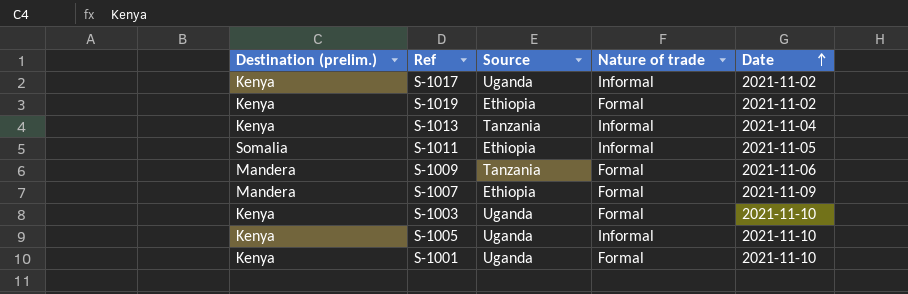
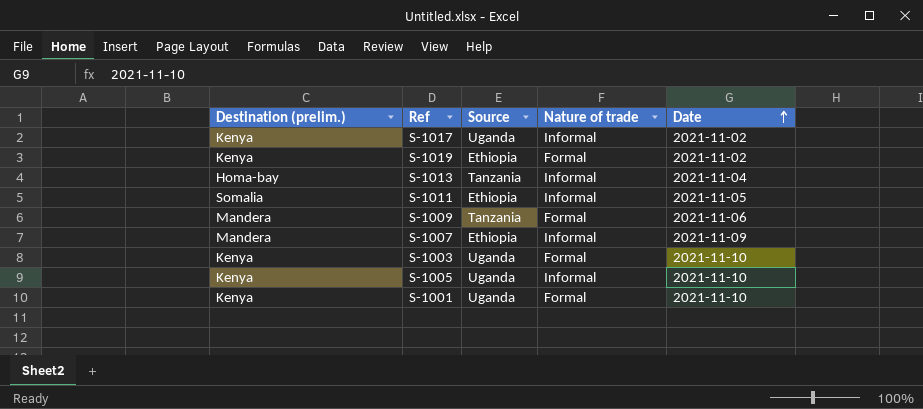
S-1013 | Destination (prelim.): Kenya -> Homa-bay
S-1007 | Nature of trade: Formal -> Informal

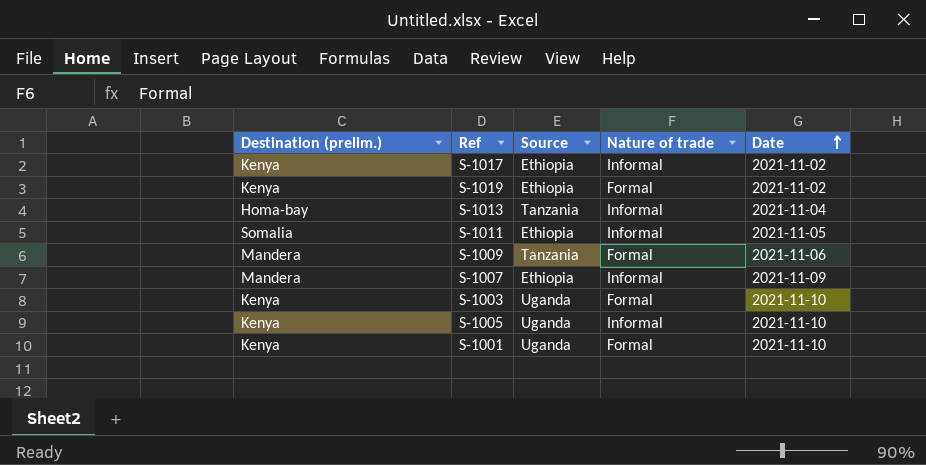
S-1017 | Source: Uganda -> Ethiopia

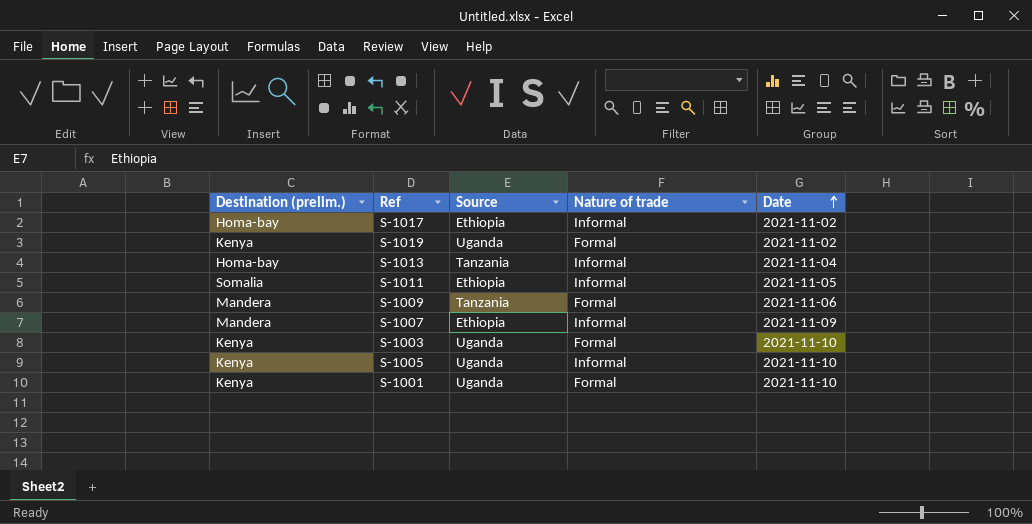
S-1017 | Destination (prelim.): Kenya -> Homa-bay
S-1019 | Source: Ethiopia -> Uganda

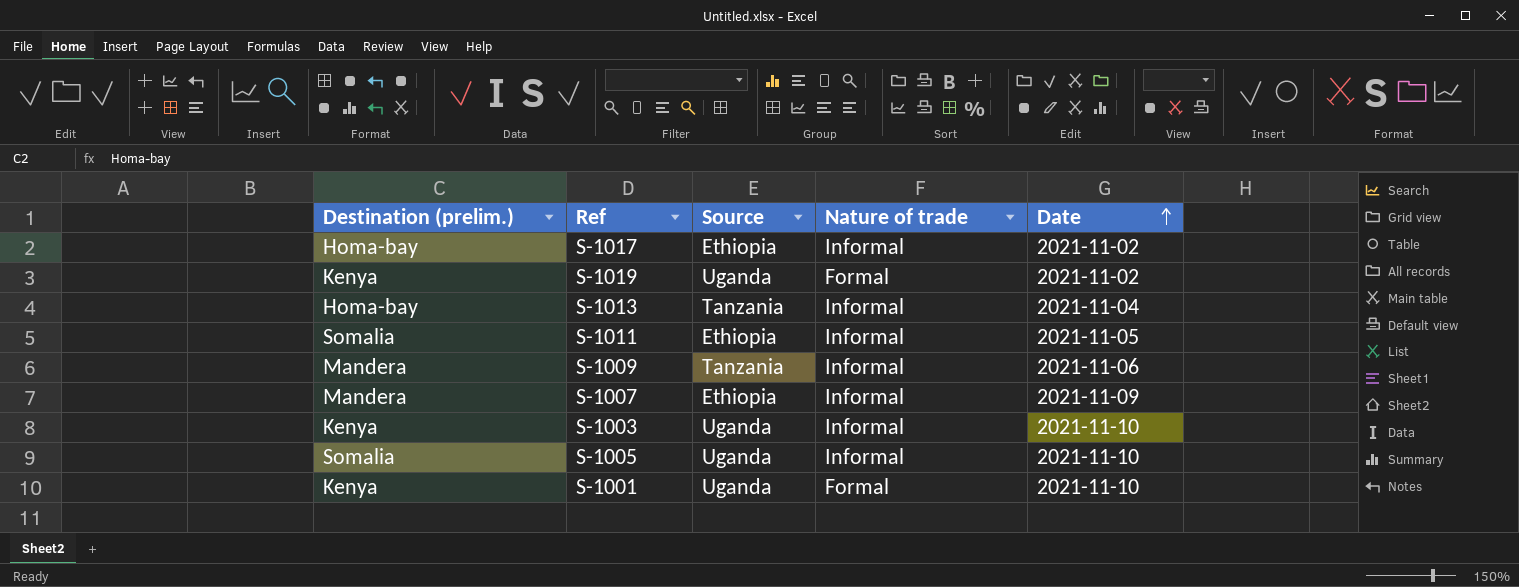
S-1009 | Nature of trade: Formal -> Informal
S-1003 | Nature of trade: Formal -> Informal
S-1005 | Destination (prelim.): Kenya -> Somalia

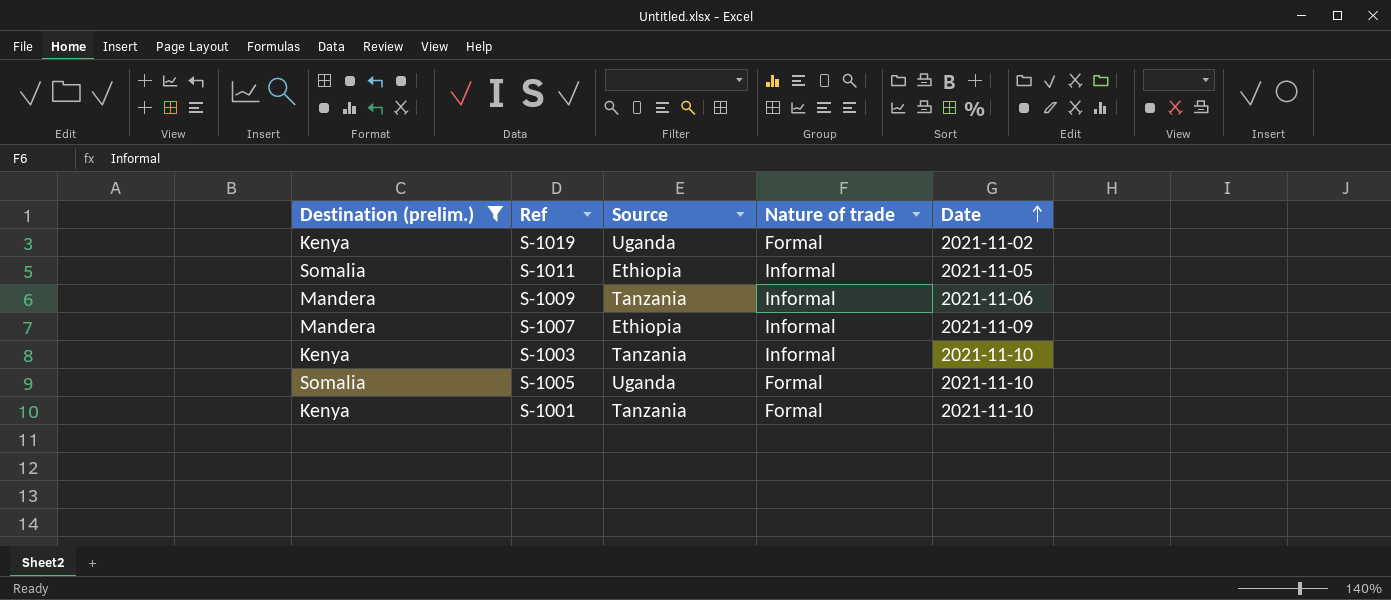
filter: none -> Destination (prelim.) != Homa-bay
S-1003 | Source: Uganda -> Tanzania
S-1005 | Nature of trade: Informal -> Formal
S-1001 | Source: Uganda -> Tanzania

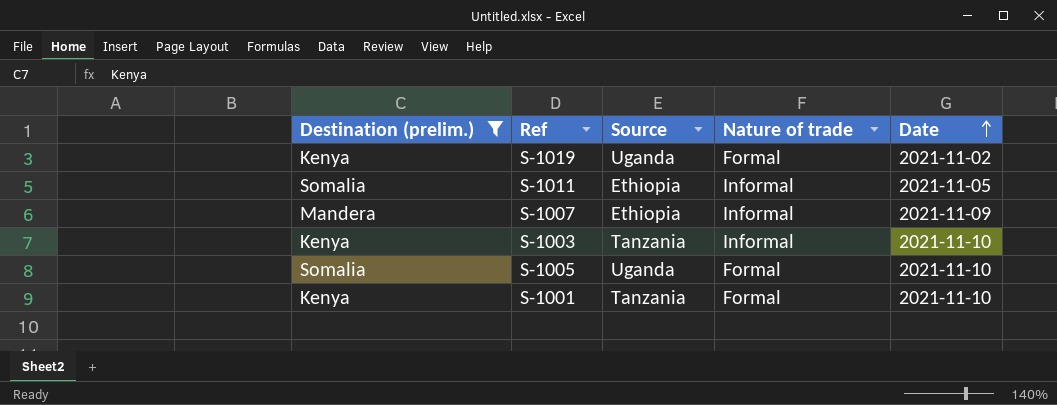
row S-1009: Mandera | Tanzania | Informal | 2021-11-06 -> none

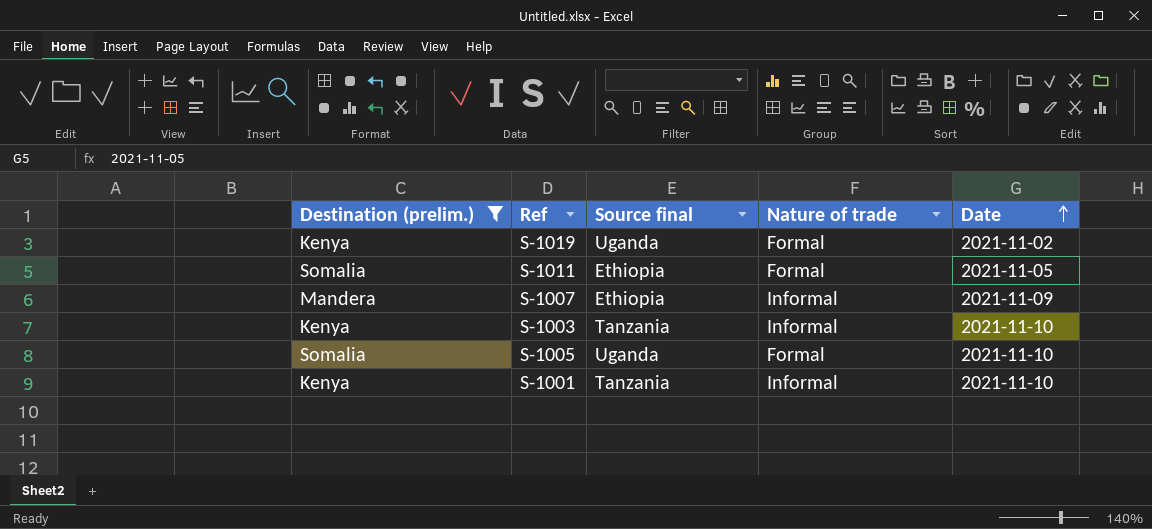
column name: Source -> Source final
S-1011 | Nature of trade: Informal -> Formal
S-1001 | Nature of trade: Formal -> Informal

